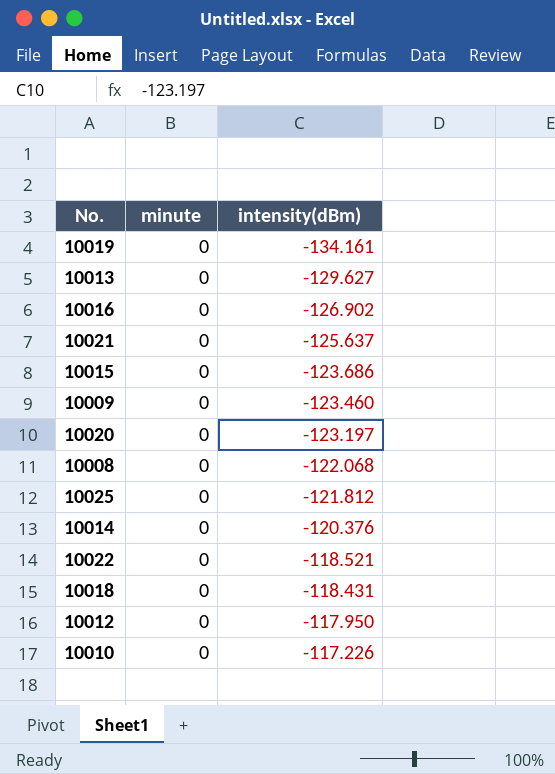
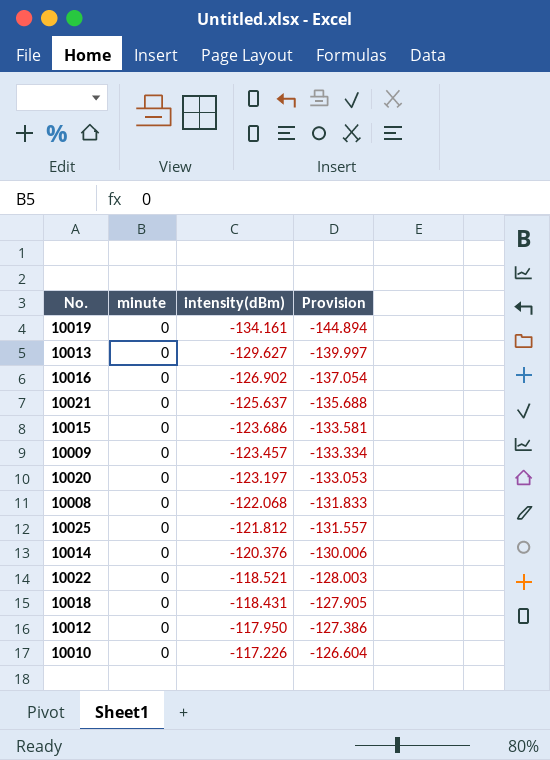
column Provision | formula: none -> [intensity(dBm)] * 1.08
10009 | intensity(dBm): -123.460 -> -123.457

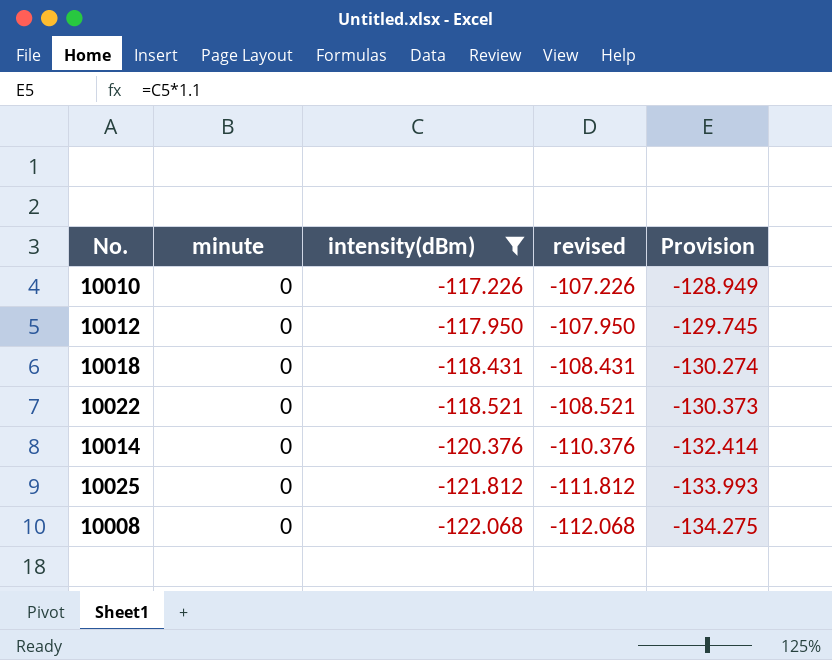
filter: none -> intensity(dBm) >= -122.068
row order: intensity(dBm) ascending -> intensity(dBm) descending
column revised | formula: none -> [intensity(dBm)] + 10
column Provision | formula: [intensity(dBm)] * 1.08 -> [intensity(dBm)] * 1.1

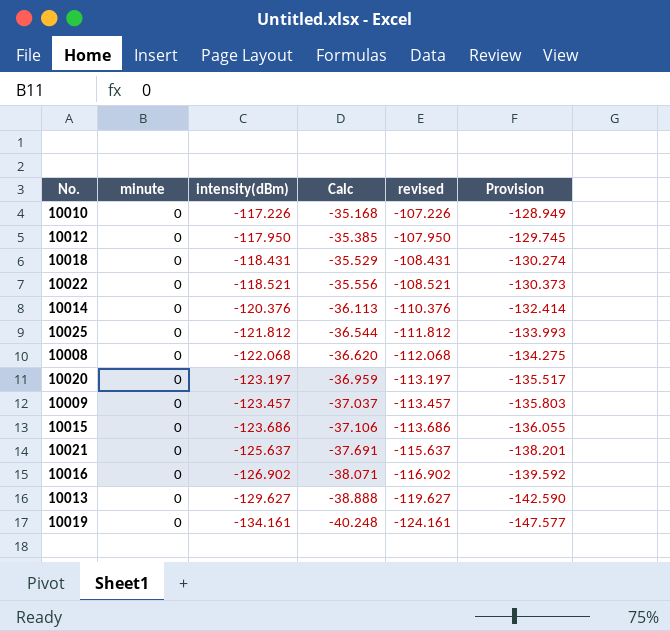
filter: intensity(dBm) >= -122.068 -> none
column Calc | formula: none -> [intensity(dBm)] * 0.3

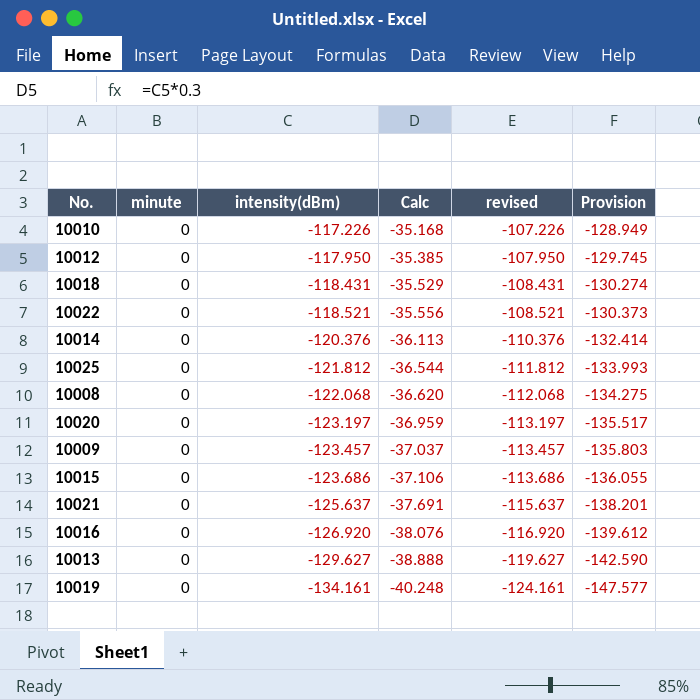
10016 | intensity(dBm): -126.902 -> -126.920
10016 | Calc: -38.071 -> -38.076
10016 | revised: -116.902 -> -116.920
10016 | Provision: -139.592 -> -139.612

